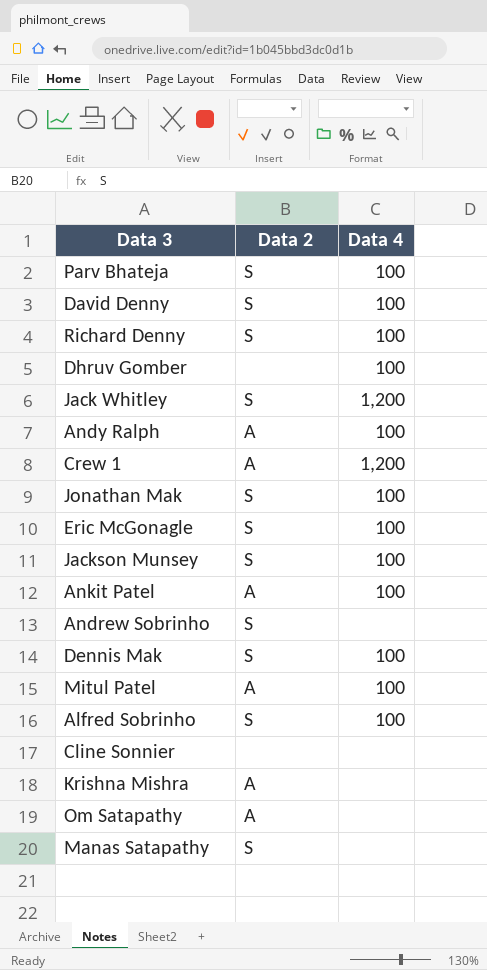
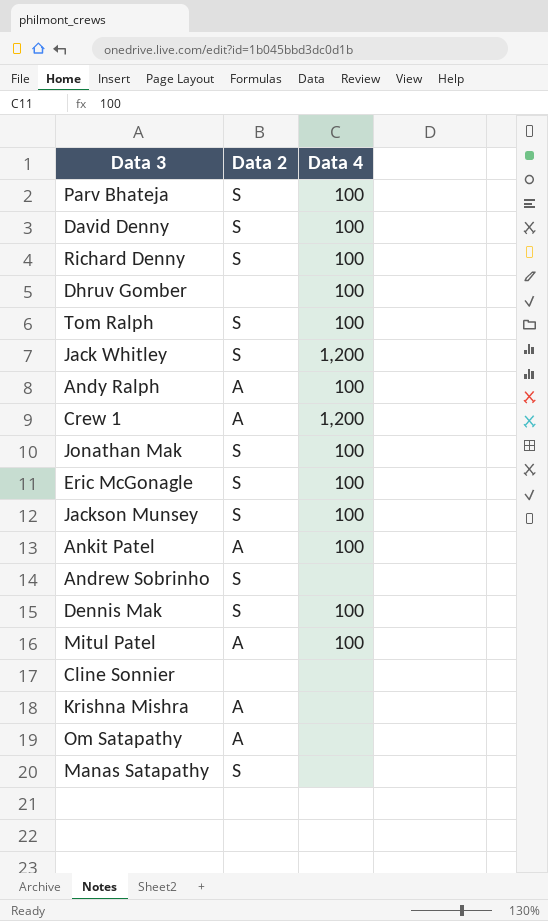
row Alfred Sobrinho: S | 100 -> none
row Tom Ralph: none -> S | 100

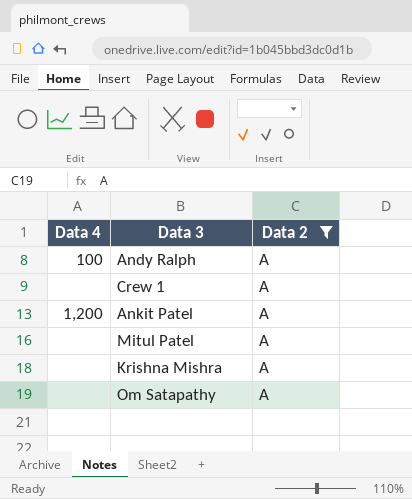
filter: none -> Data 2 = A
column Data 4 | position: 3 -> 1
Crew 1 | Data 4: 1,200 -> none
Ankit Patel | Data 4: 100 -> 1,200
Mitul Patel | Data 4: 100 -> none

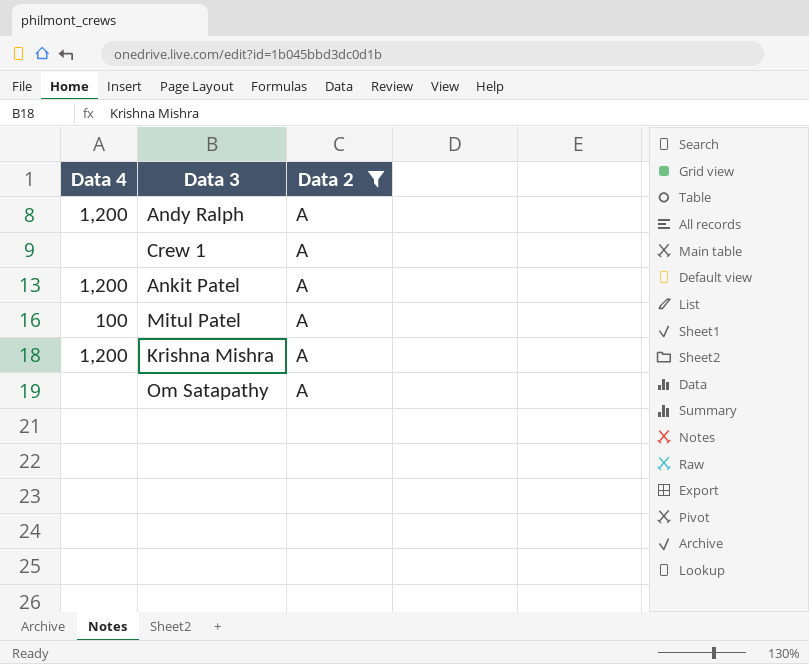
Andy Ralph | Data 4: 100 -> 1,200
Mitul Patel | Data 4: none -> 100
Krishna Mishra | Data 4: none -> 1,200

